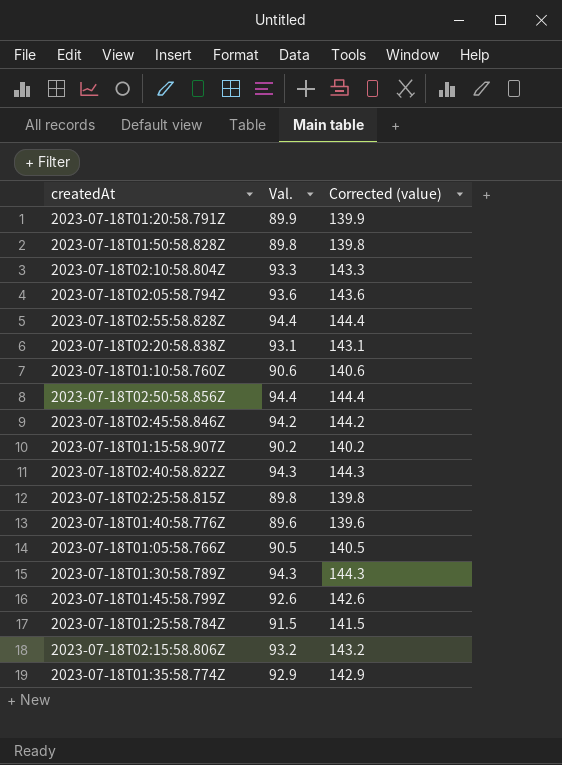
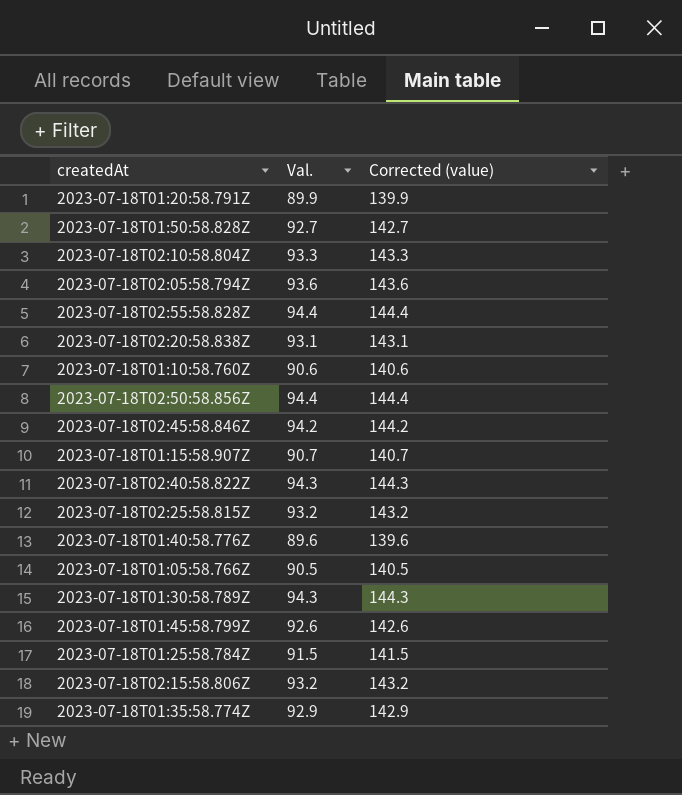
2023-07-18T01:50:58.828Z | Val.: 89.8 -> 92.7
2023-07-18T01:50:58.828Z | Corrected (value): 139.8 -> 142.7
2023-07-18T01:15:58.907Z | Val.: 90.2 -> 90.7
2023-07-18T01:15:58.907Z | Corrected (value): 140.2 -> 140.7
2023-07-18T02:25:58.815Z | Val.: 89.8 -> 93.2
2023-07-18T02:25:58.815Z | Corrected (value): 139.8 -> 143.2

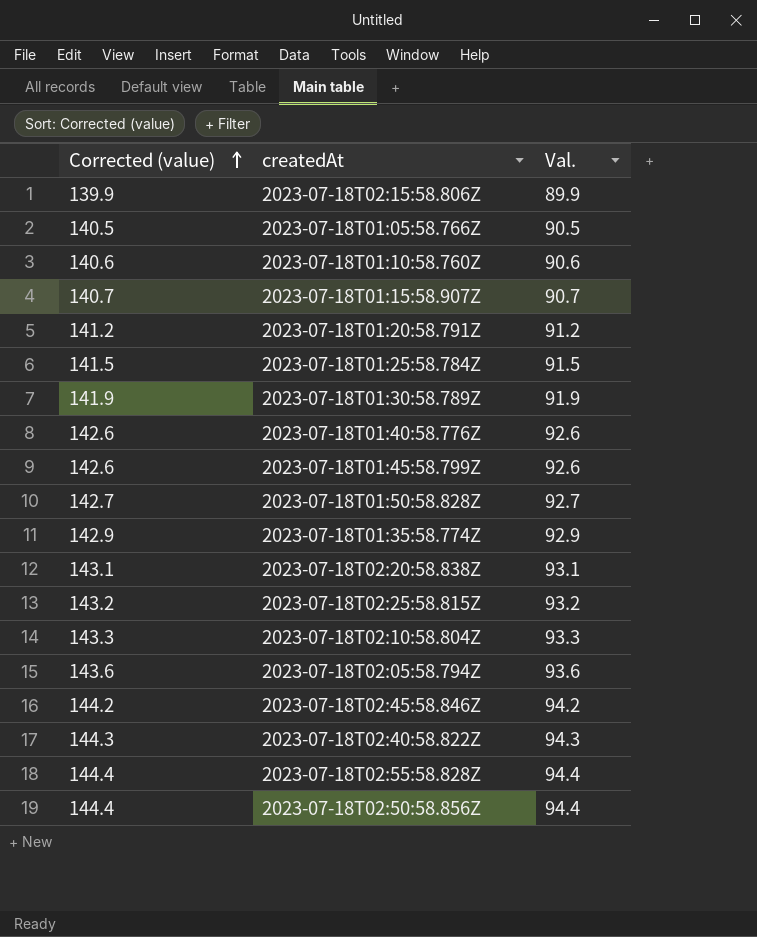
row order: none -> Corrected (value) ascending
column Corrected (value) | position: 3 -> 1
2023-07-18T02:15:58.806Z | Corrected (value): 143.2 -> 139.9
2023-07-18T02:15:58.806Z | Val.: 93.2 -> 89.9
2023-07-18T01:20:58.791Z | Corrected (value): 139.9 -> 141.2
2023-07-18T01:20:58.791Z | Val.: 89.9 -> 91.2
2023-07-18T01:30:58.789Z | Corrected (value): 144.3 -> 141.9
2023-07-18T01:30:58.789Z | Val.: 94.3 -> 91.9
2023-07-18T01:40:58.776Z | Corrected (value): 139.6 -> 142.6
2023-07-18T01:40:58.776Z | Val.: 89.6 -> 92.6

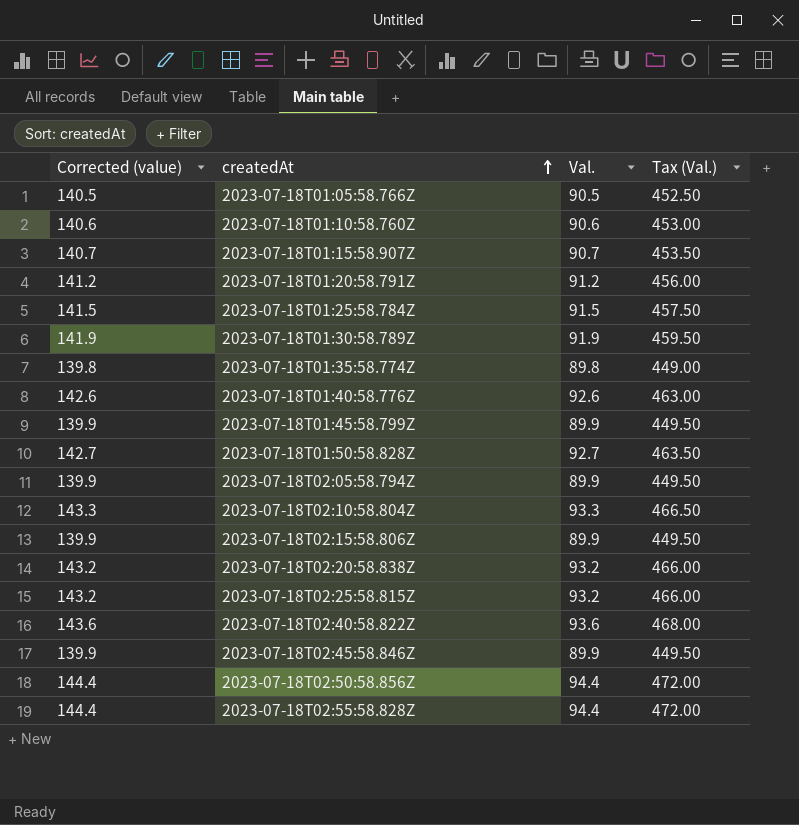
row order: Corrected (value) ascending -> createdAt ascending
column Tax (Val.) | formula: none -> [Val.] * 5
2023-07-18T01:35:58.774Z | Corrected (value): 142.9 -> 139.8
2023-07-18T01:35:58.774Z | Val.: 92.9 -> 89.8
2023-07-18T01:45:58.799Z | Corrected (value): 142.6 -> 139.9
2023-07-18T01:45:58.799Z | Val.: 92.6 -> 89.9
2023-07-18T02:05:58.794Z | Corrected (value): 143.6 -> 139.9
2023-07-18T02:05:58.794Z | Val.: 93.6 -> 89.9
2023-07-18T02:20:58.838Z | Corrected (value): 143.1 -> 143.2
2023-07-18T02:20:58.838Z | Val.: 93.1 -> 93.2
2023-07-18T02:40:58.822Z | Corrected (value): 144.3 -> 143.6
2023-07-18T02:40:58.822Z | Val.: 94.3 -> 93.6
2023-07-18T02:45:58.846Z | Corrected (value): 144.2 -> 139.9
2023-07-18T02:45:58.846Z | Val.: 94.2 -> 89.9

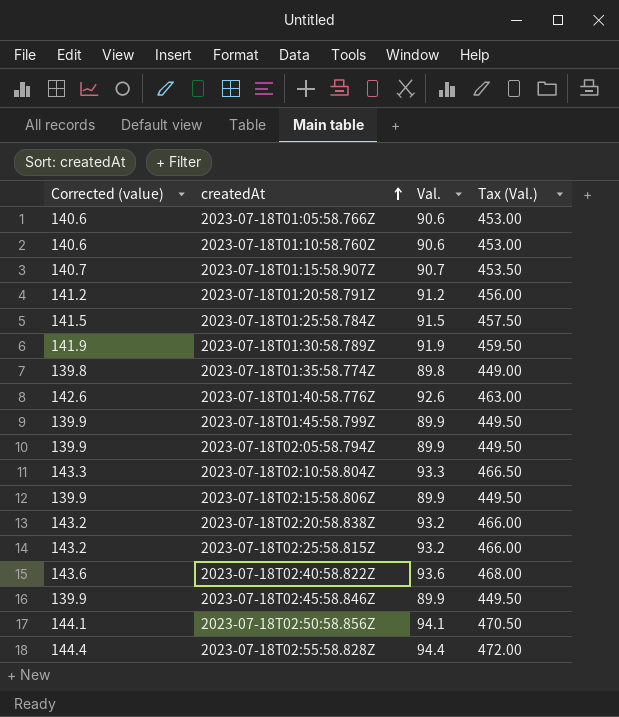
row 2023-07-18T01:50:58.828Z: 142.7 | 92.7 | 463.50 -> none
2023-07-18T01:05:58.766Z | Corrected (value): 140.5 -> 140.6
2023-07-18T01:05:58.766Z | Val.: 90.5 -> 90.6
2023-07-18T01:05:58.766Z | Tax (Val.): 452.50 -> 453.00
2023-07-18T02:50:58.856Z | Corrected (value): 144.4 -> 144.1
2023-07-18T02:50:58.856Z | Val.: 94.4 -> 94.1
2023-07-18T02:50:58.856Z | Tax (Val.): 472.00 -> 470.50

